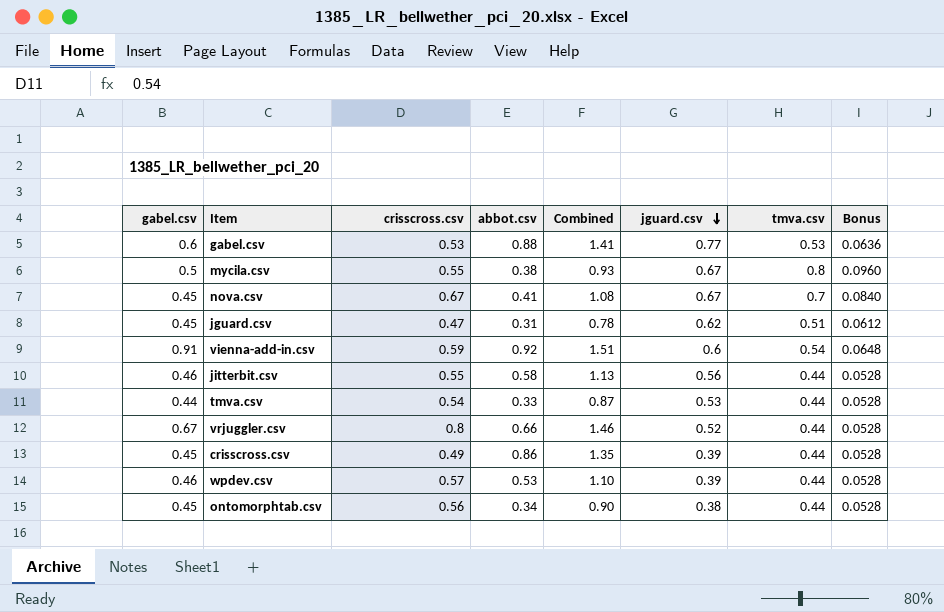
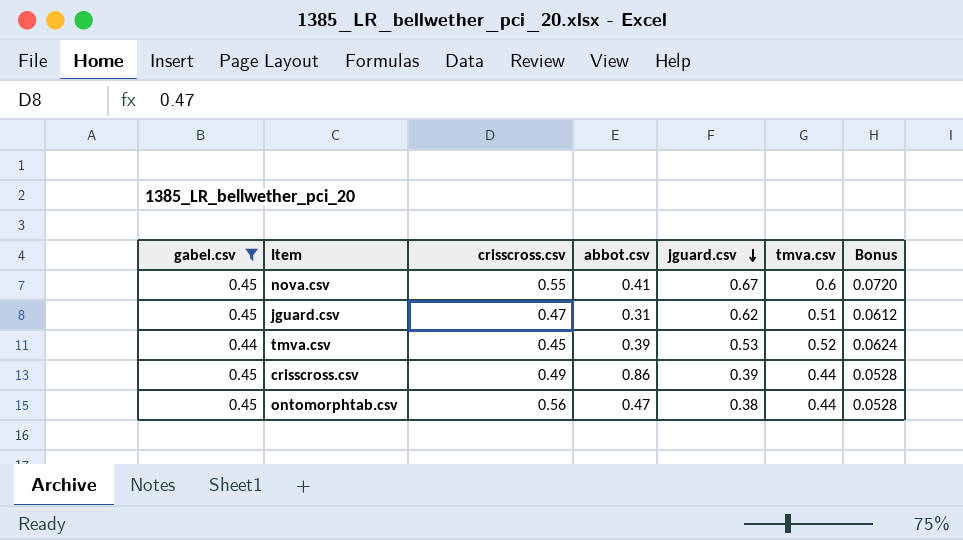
filter: none -> gabel.csv <= 0.45
column Combined | formula: [crisscross.csv] + [abbot.csv] -> none
nova.csv | crisscross.csv: 0.67 -> 0.55
nova.csv | tmva.csv: 0.7 -> 0.6
nova.csv | Bonus: 0.0840 -> 0.0720
tmva.csv | crisscross.csv: 0.54 -> 0.45
tmva.csv | abbot.csv: 0.33 -> 0.39
tmva.csv | tmva.csv: 0.44 -> 0.52
tmva.csv | Bonus: 0.0528 -> 0.0624
ontomorphtab.csv | abbot.csv: 0.34 -> 0.47

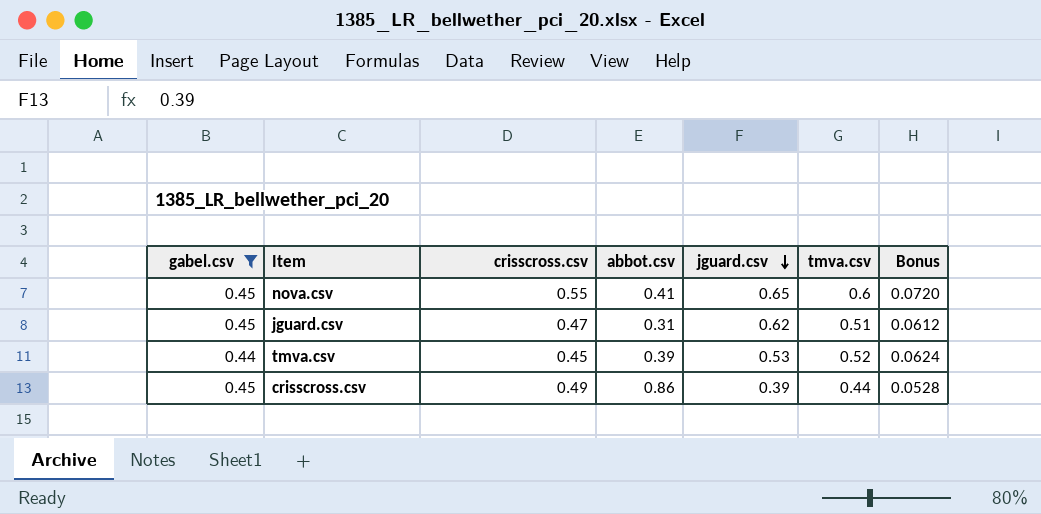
row ontomorphtab.csv: 0.45 | 0.56 | 0.47 | 0.38 | 0.44 | 0.0528 -> none
nova.csv | jguard.csv: 0.67 -> 0.65

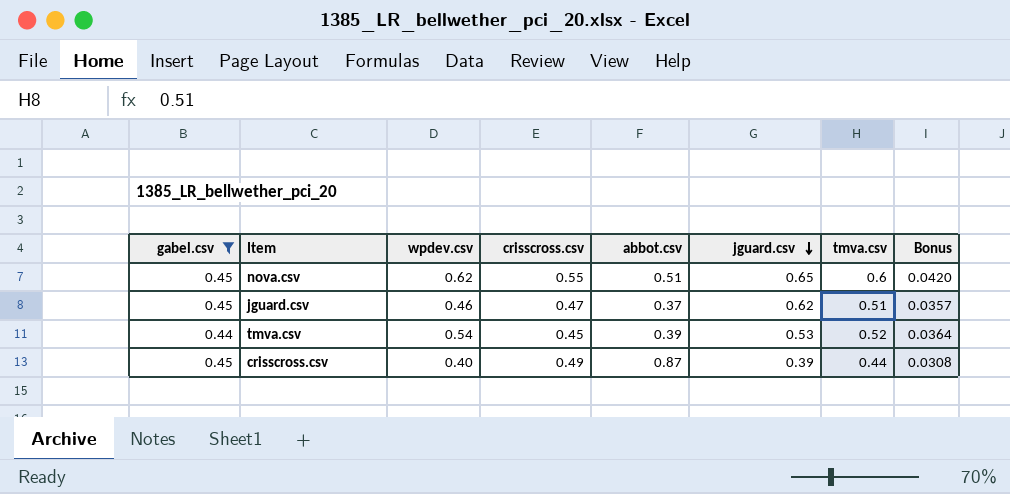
column wpdev.csv | position: none -> 3
column Bonus | formula: [tmva.csv] * 0.12 -> [tmva.csv] * 0.07
nova.csv | abbot.csv: 0.41 -> 0.51
jguard.csv | abbot.csv: 0.31 -> 0.37
crisscross.csv | abbot.csv: 0.86 -> 0.87

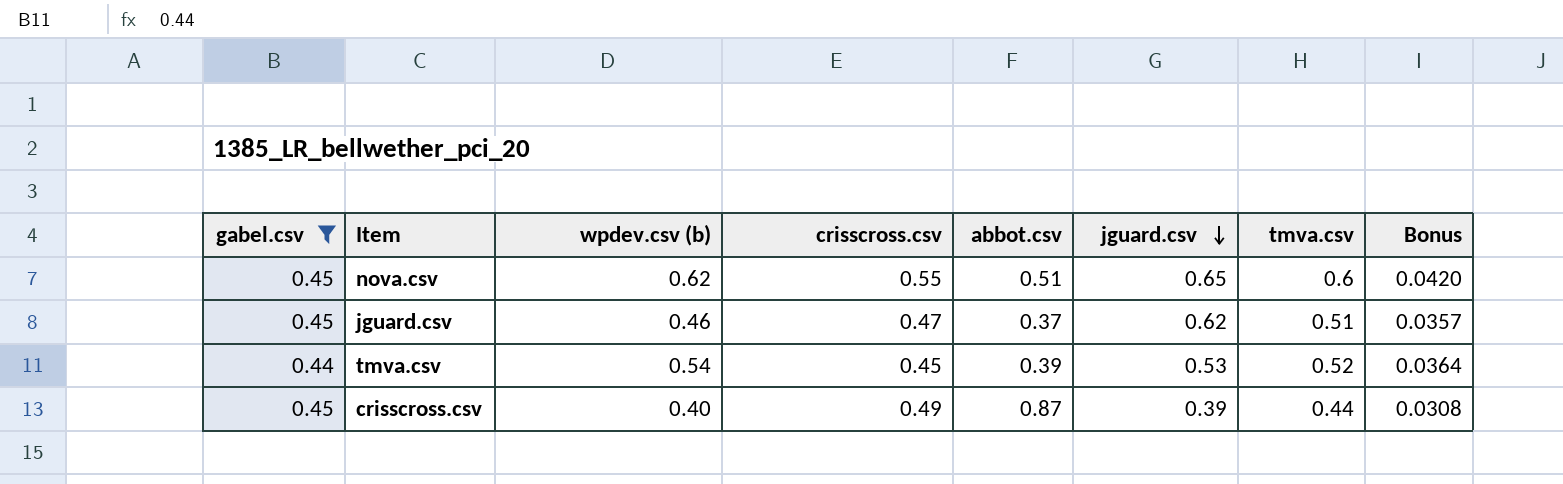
column name: wpdev.csv -> wpdev.csv (b)

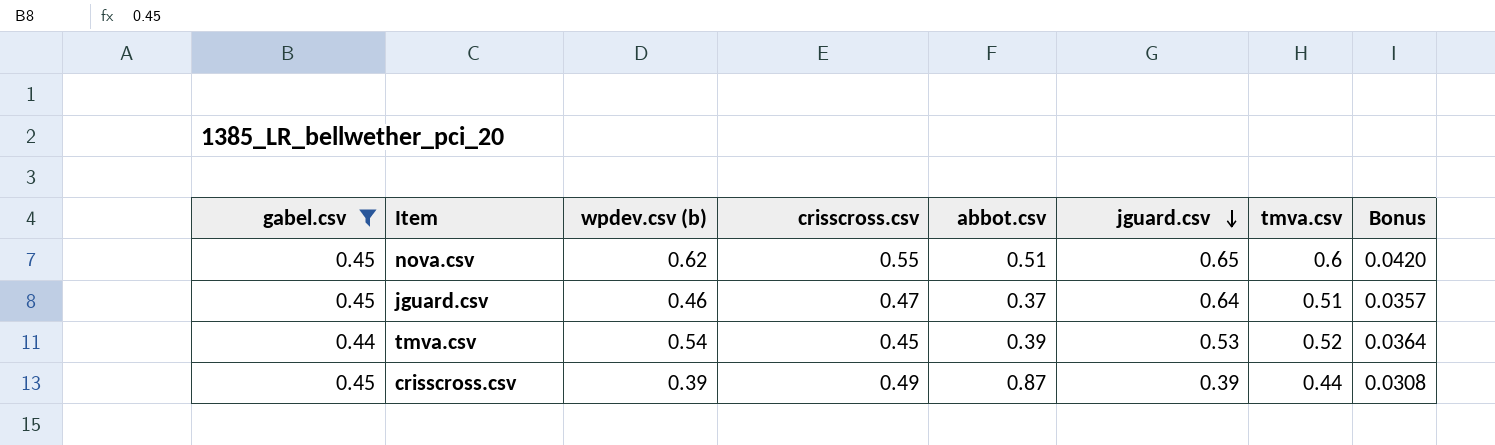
jguard.csv | jguard.csv: 0.62 -> 0.64
crisscross.csv | wpdev.csv (b): 0.40 -> 0.39

